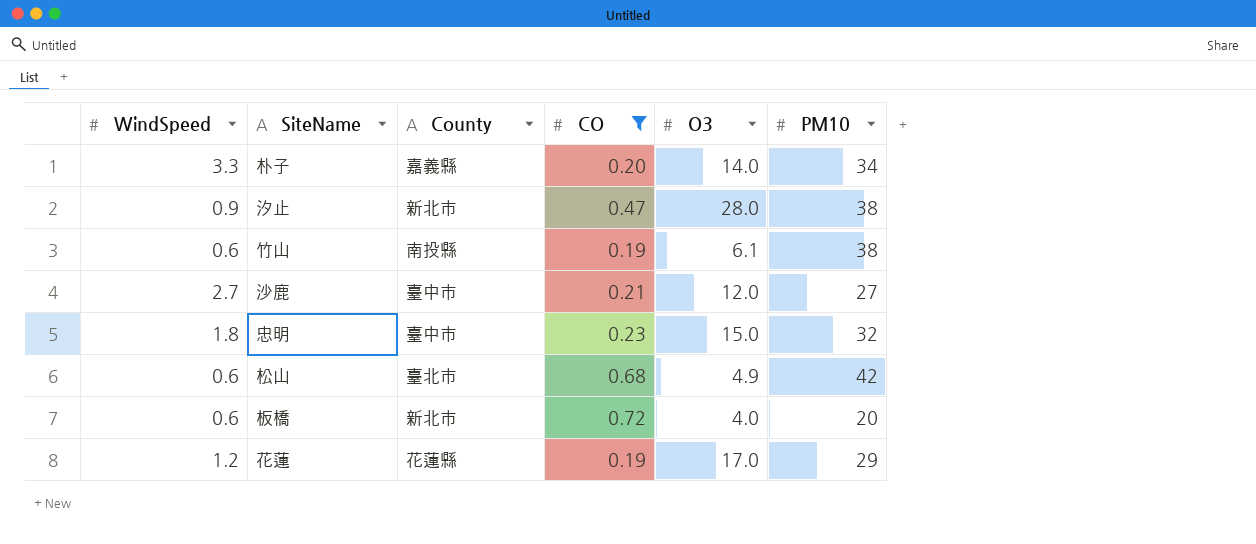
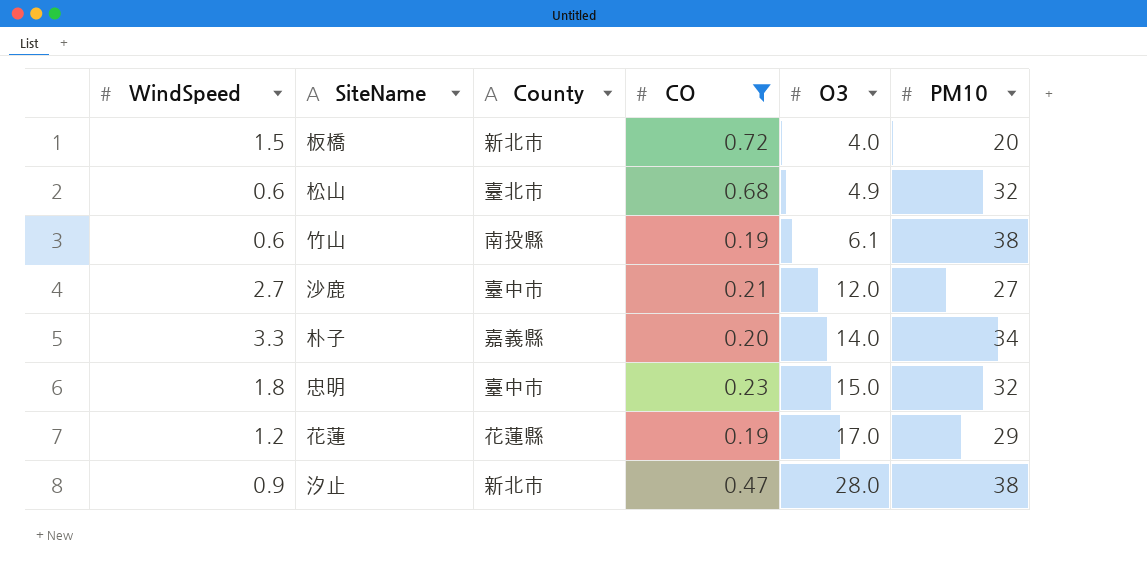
row order: none -> O3 ascending
板橋 | WindSpeed: 0.6 -> 1.5
松山 | PM10: 42 -> 32

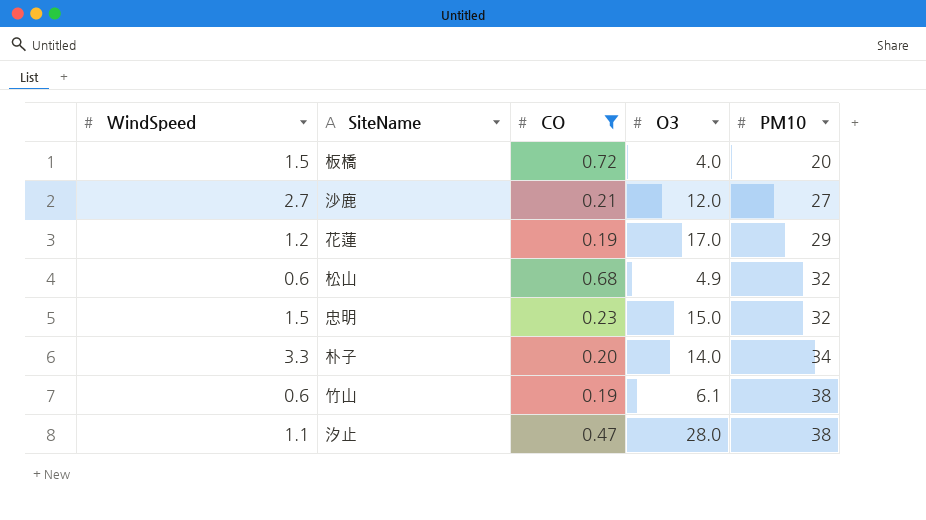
row order: O3 ascending -> PM10 ascending
column County | position: 3 -> none
忠明 | WindSpeed: 1.8 -> 1.5
汐止 | WindSpeed: 0.9 -> 1.1

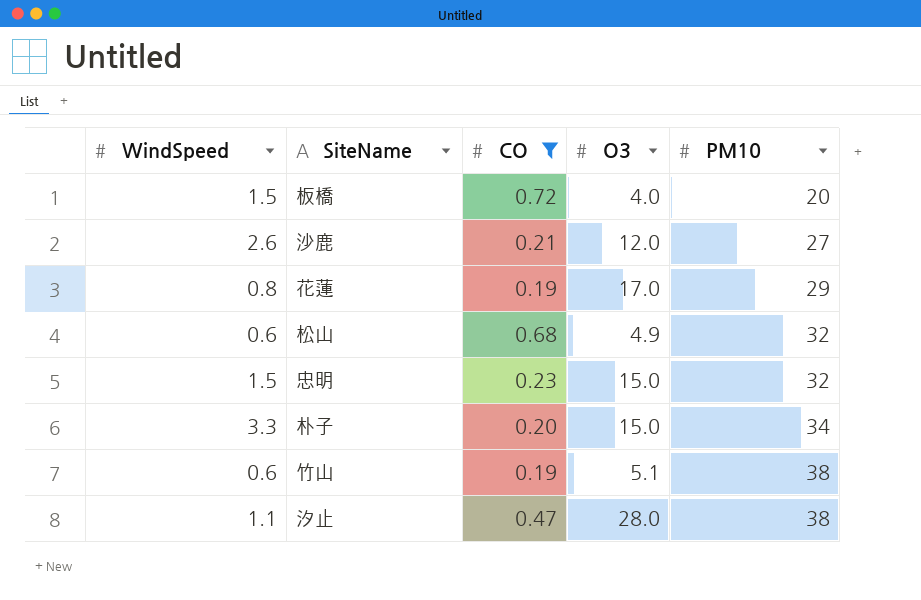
沙鹿 | WindSpeed: 2.7 -> 2.6
花蓮 | WindSpeed: 1.2 -> 0.8
朴子 | O3: 14.0 -> 15.0
竹山 | O3: 6.1 -> 5.1

